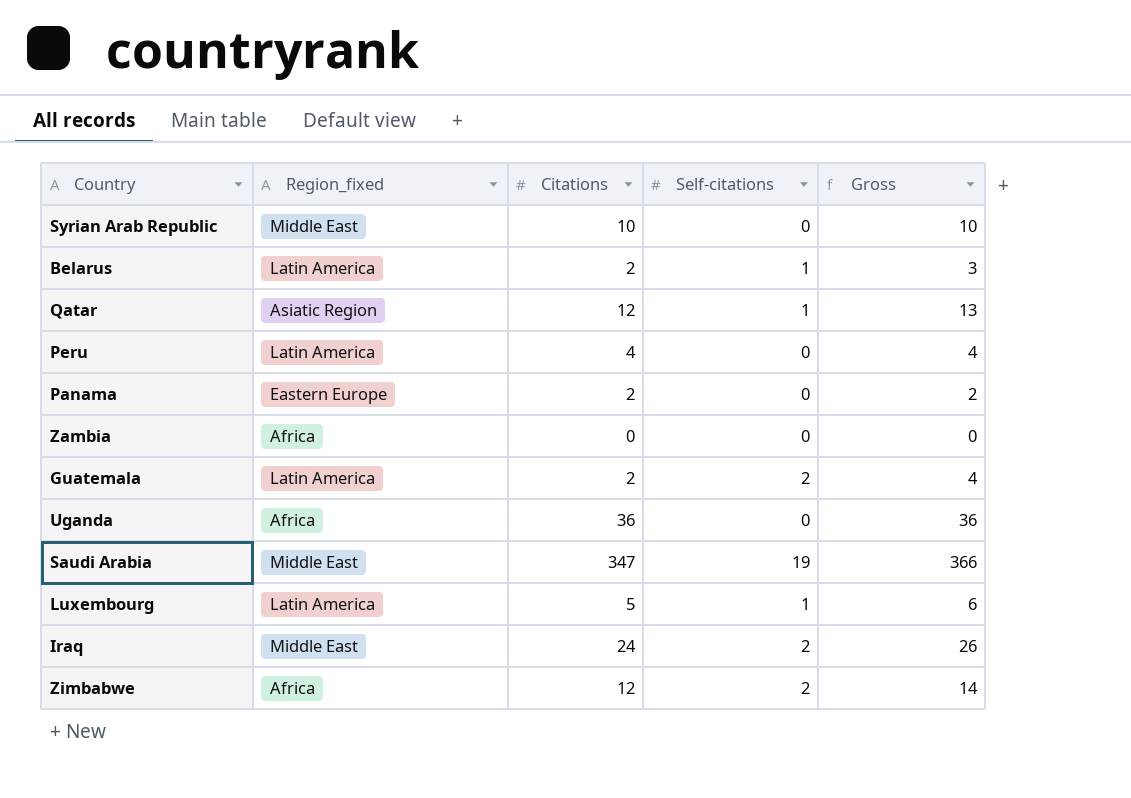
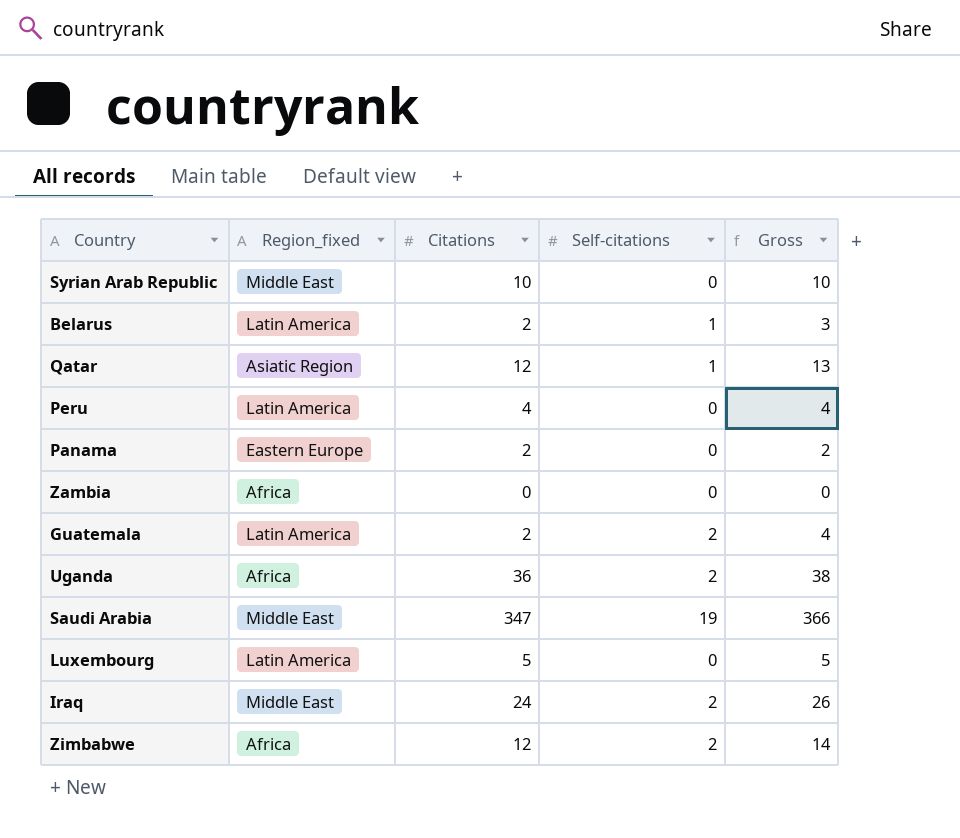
Uganda | Self-citations: 0 -> 2
Uganda | Gross: 36 -> 38
Luxembourg | Self-citations: 1 -> 0
Luxembourg | Gross: 6 -> 5

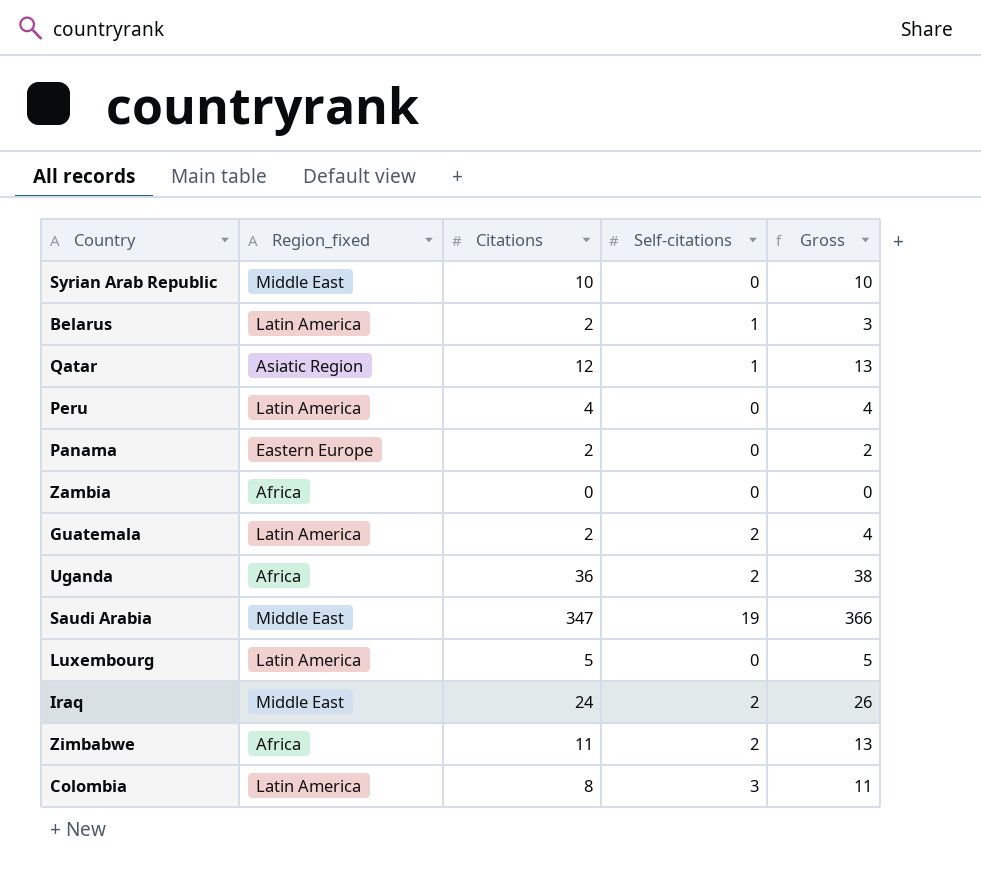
Zimbabwe | Citations: 12 -> 11
Zimbabwe | Gross: 14 -> 13
row Colombia: none -> Latin America | 8 | 3 | 11

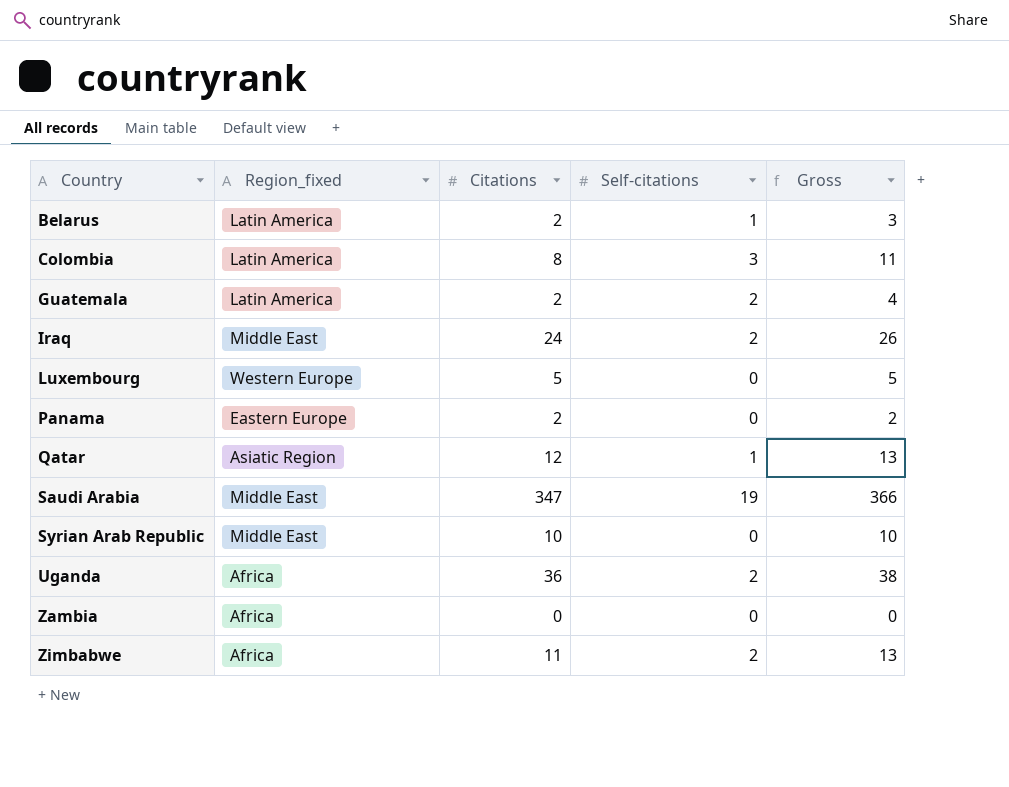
row order: none -> Country ascending
row Peru: Latin America | 4 | 0 | 4 -> none
Luxembourg | Region_fixed: Latin America -> Western Europe

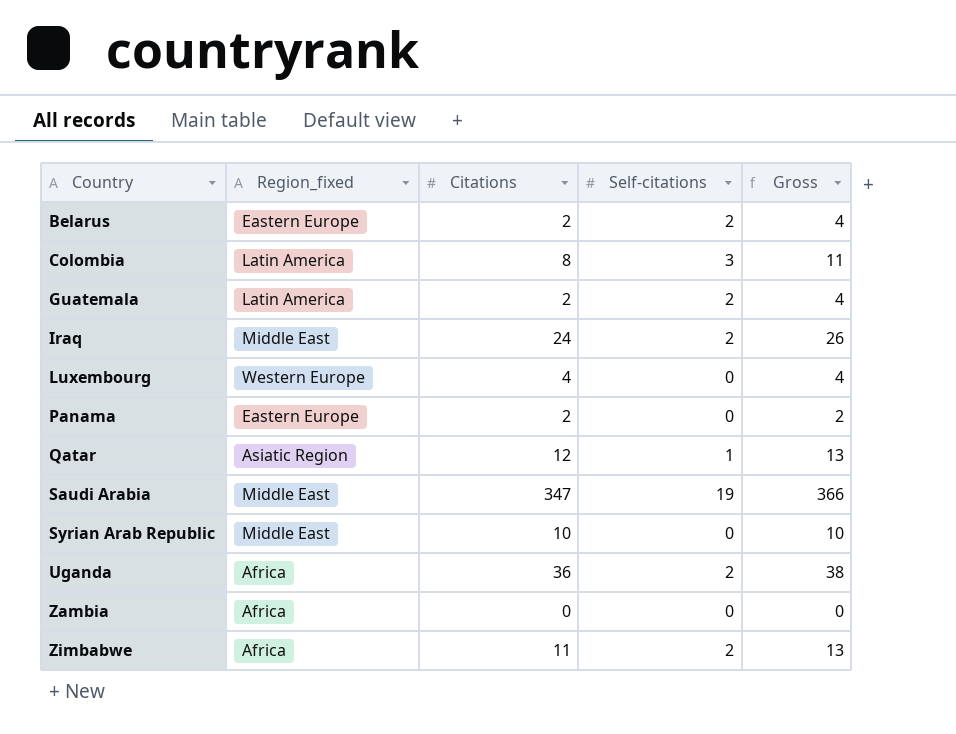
Belarus | Region_fixed: Latin America -> Eastern Europe
Belarus | Self-citations: 1 -> 2
Belarus | Gross: 3 -> 4
Luxembourg | Citations: 5 -> 4
Luxembourg | Gross: 5 -> 4

